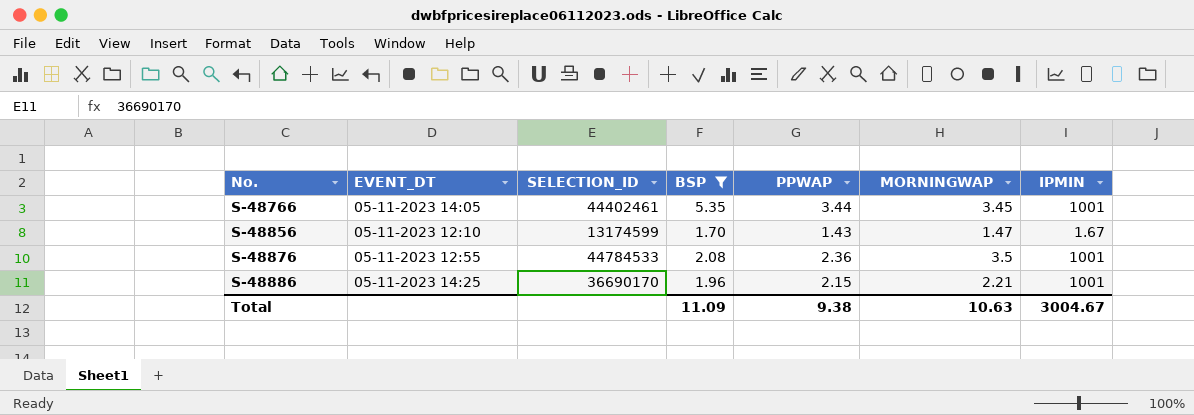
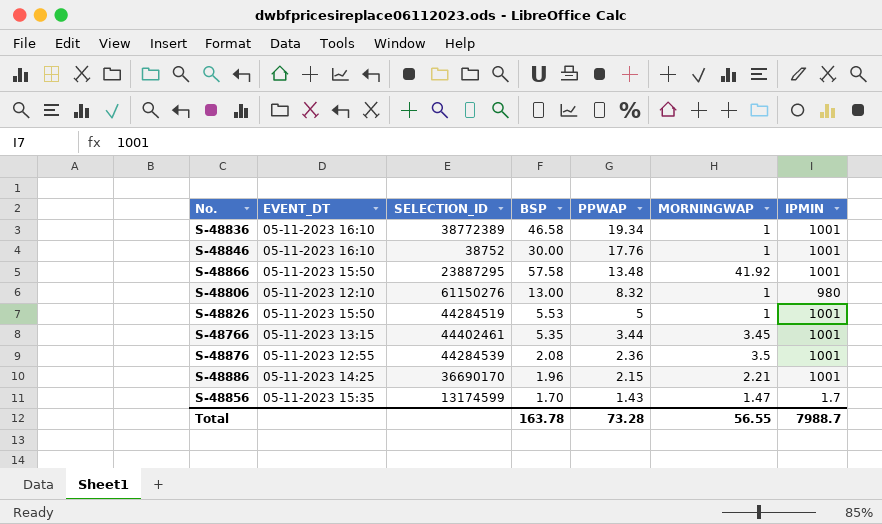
filter: BSP <= 5.35 -> none
row order: No. ascending -> PPWAP descending
S-48766 | EVENT_DT: 05-11-2023 14:05 -> 05-11-2023 13:15
S-48876 | SELECTION_ID: 44784533 -> 44284539
S-48856 | EVENT_DT: 05-11-2023 12:10 -> 05-11-2023 15:35
S-48856 | IPMIN: 1.67 -> 1.7
Total | BSP: 11.09 -> 163.78
Total | PPWAP: 9.38 -> 73.28
Total | MORNINGWAP: 10.63 -> 56.55
Total | IPMIN: 3004.67 -> 7988.7

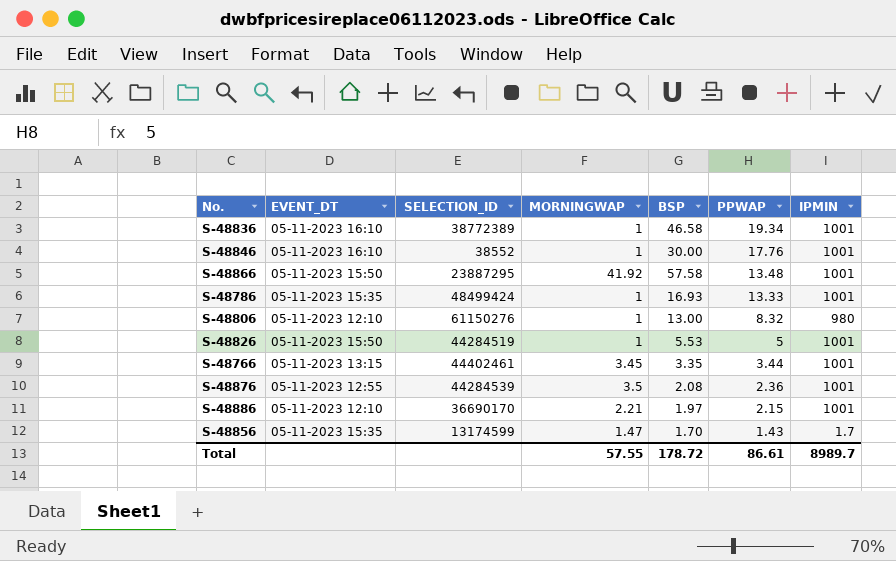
column MORNINGWAP | position: 6 -> 4
S-48846 | SELECTION_ID: 38752 -> 38552
row S-48786: none -> 05-11-2023 15:35 | 48499424 | 1 | 16.93 | 13.33 | 1001
S-48766 | BSP: 5.35 -> 3.35
S-48886 | EVENT_DT: 05-11-2023 14:25 -> 05-11-2023 12:10
S-48886 | BSP: 1.96 -> 1.97
Total | MORNINGWAP: 56.55 -> 57.55
Total | BSP: 163.78 -> 178.72
Total | PPWAP: 73.28 -> 86.61
Total | IPMIN: 7988.7 -> 8989.7

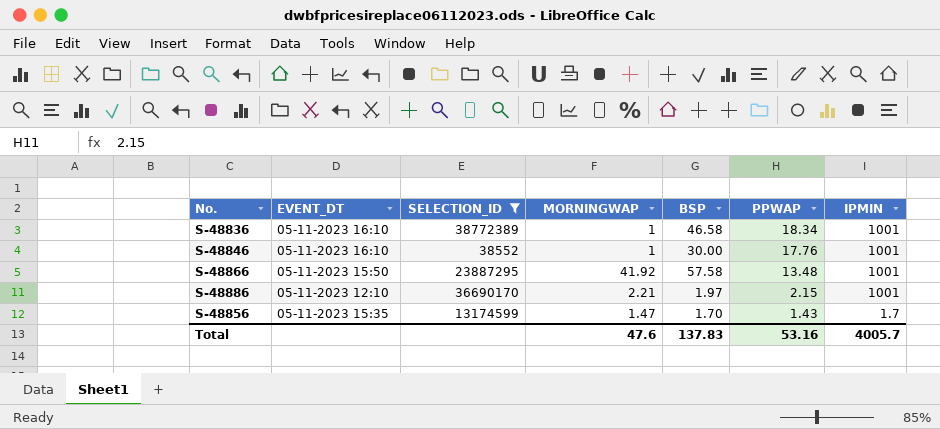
filter: none -> SELECTION_ID <= 38772389
S-48836 | PPWAP: 19.34 -> 18.34
Total | MORNINGWAP: 57.55 -> 47.6
Total | BSP: 178.72 -> 137.83
Total | PPWAP: 86.61 -> 53.16
Total | IPMIN: 8989.7 -> 4005.7

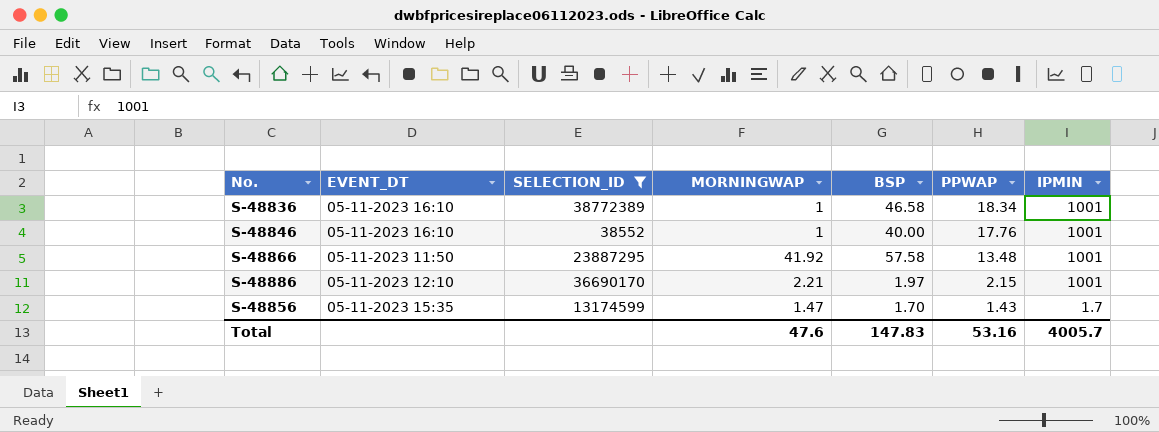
S-48846 | BSP: 30.00 -> 40.00
S-48866 | EVENT_DT: 05-11-2023 15:50 -> 05-11-2023 11:50
Total | BSP: 137.83 -> 147.83

